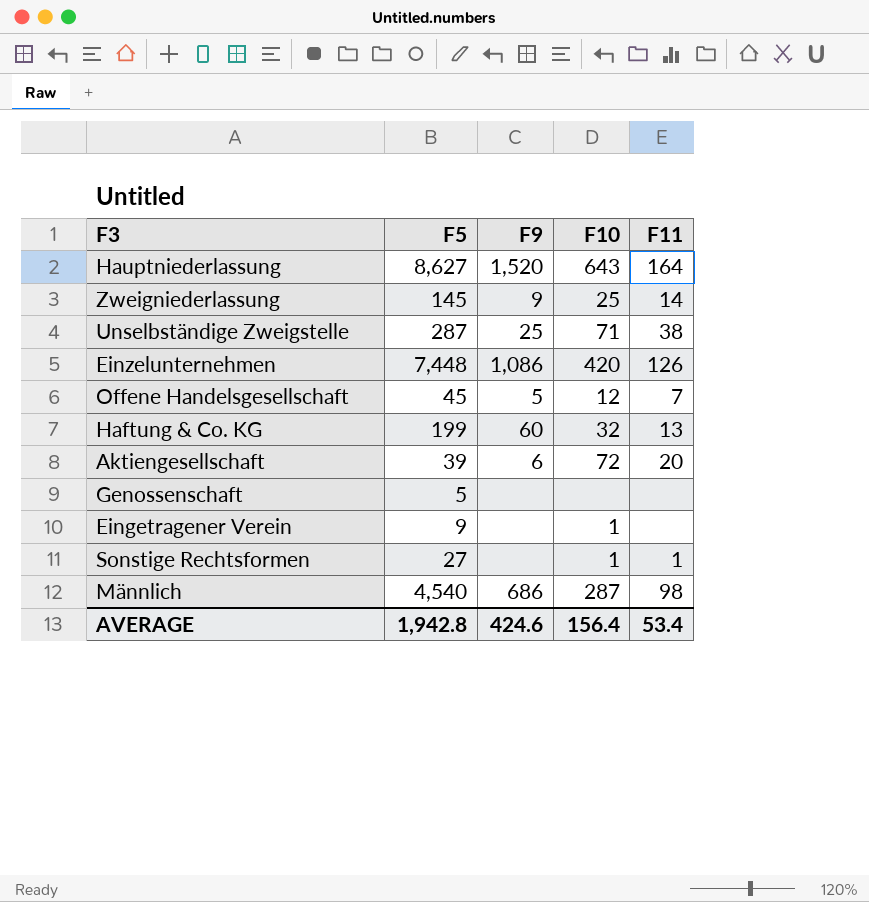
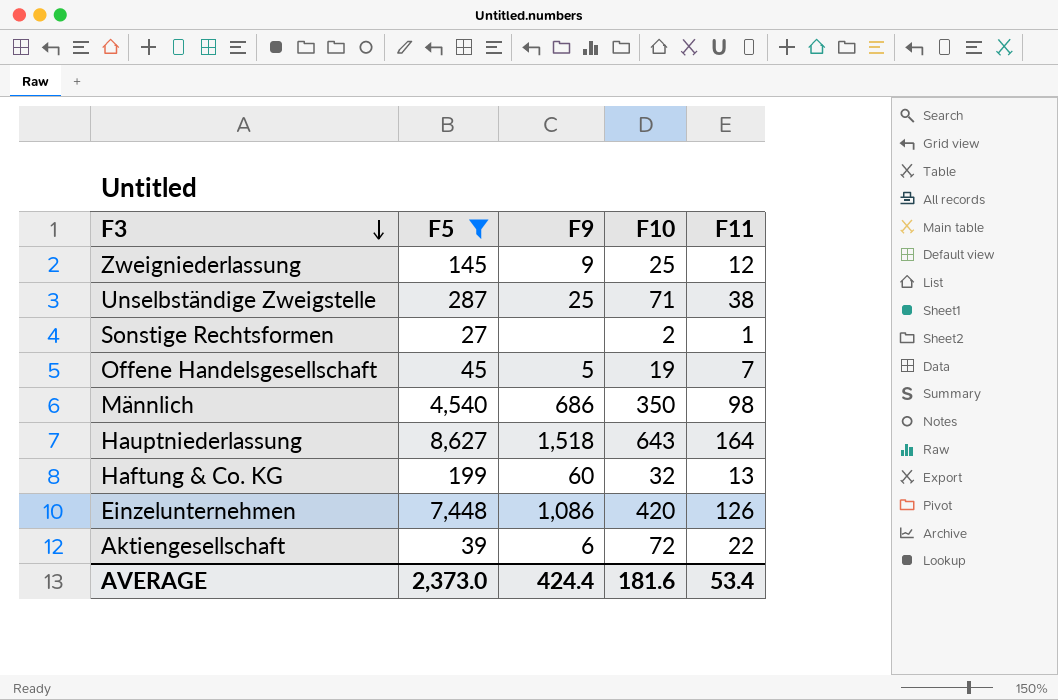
filter: none -> F5 >= 27
row order: none -> F3 descending
Zweigniederlassung | F11: 14 -> 12
Sonstige Rechtsformen | F10: 1 -> 2
Offene Handelsgesellschaft | F10: 12 -> 19
Männlich | F10: 287 -> 350
Hauptniederlassung | F9: 1,520 -> 1,518
Aktiengesellschaft | F11: 20 -> 22
AVERAGE | F5: 1,942.8 -> 2,373.0
AVERAGE | F9: 424.6 -> 424.4
AVERAGE | F10: 156.4 -> 181.6

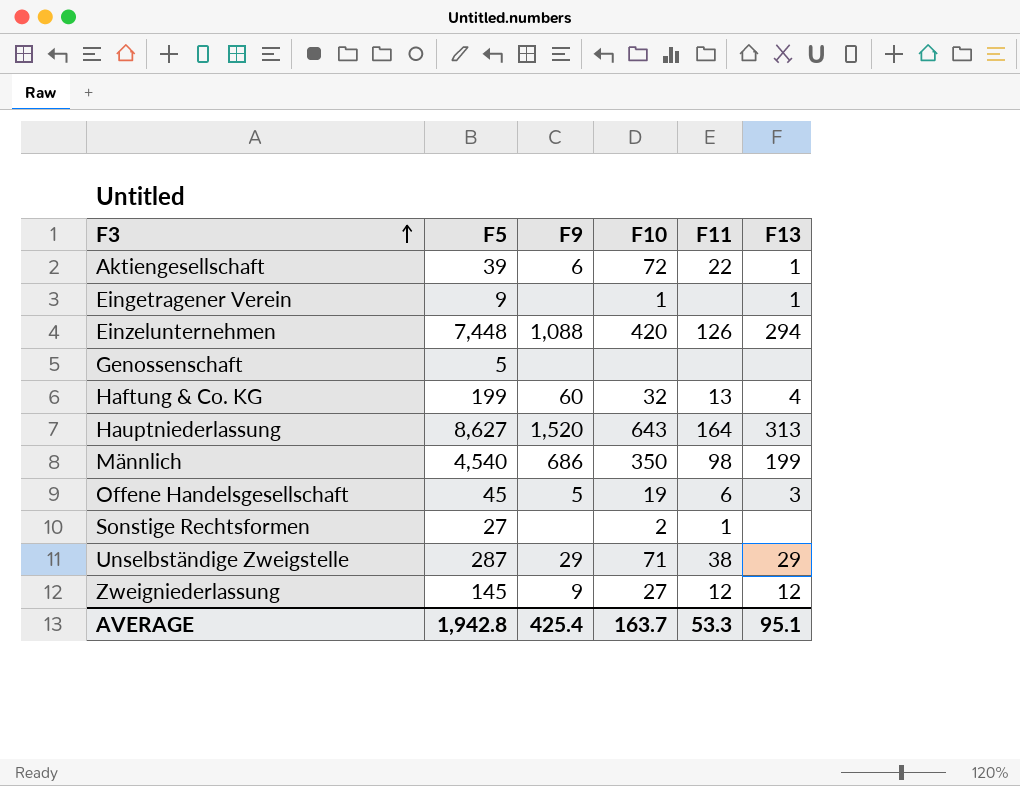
filter: F5 >= 27 -> none
row order: F3 descending -> F3 ascending
column F13 | position: none -> 6
Einzelunternehmen | F9: 1,086 -> 1,088
Hauptniederlassung | F9: 1,518 -> 1,520
Offene Handelsgesellschaft | F11: 7 -> 6
Unselbständige Zweigstelle | F9: 25 -> 29
Zweigniederlassung | F10: 25 -> 27
AVERAGE | F5: 2,373.0 -> 1,942.8
AVERAGE | F9: 424.4 -> 425.4
AVERAGE | F10: 181.6 -> 163.7
AVERAGE | F11: 53.4 -> 53.3

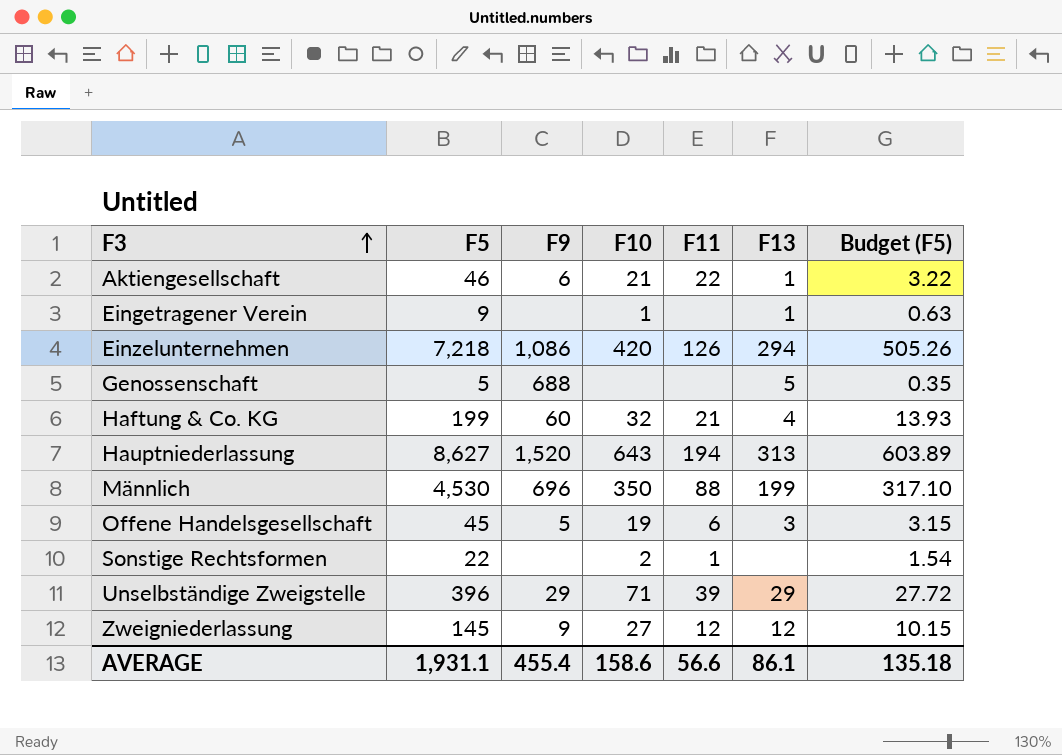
column Budget (F5) | formula: none -> [F5] * 0.07
Aktiengesellschaft | F5: 39 -> 46
Aktiengesellschaft | F10: 72 -> 21
Einzelunternehmen | F5: 7,448 -> 7,218
Einzelunternehmen | F9: 1,088 -> 1,086
Genossenschaft | F9: none -> 688
Genossenschaft | F13: none -> 5
Haftung & Co. KG | F11: 13 -> 21
Hauptniederlassung | F11: 164 -> 194
Männlich | F5: 4,540 -> 4,530
Männlich | F9: 686 -> 696
Männlich | F11: 98 -> 88
Sonstige Rechtsformen | F5: 27 -> 22
Unselbständige Zweigstelle | F5: 287 -> 396
Unselbständige Zweigstelle | F11: 38 -> 39
AVERAGE | F5: 1,942.8 -> 1,931.1
AVERAGE | F9: 425.4 -> 455.4
AVERAGE | F10: 163.7 -> 158.6
AVERAGE | F11: 53.3 -> 56.6
AVERAGE | F13: 95.1 -> 86.1

